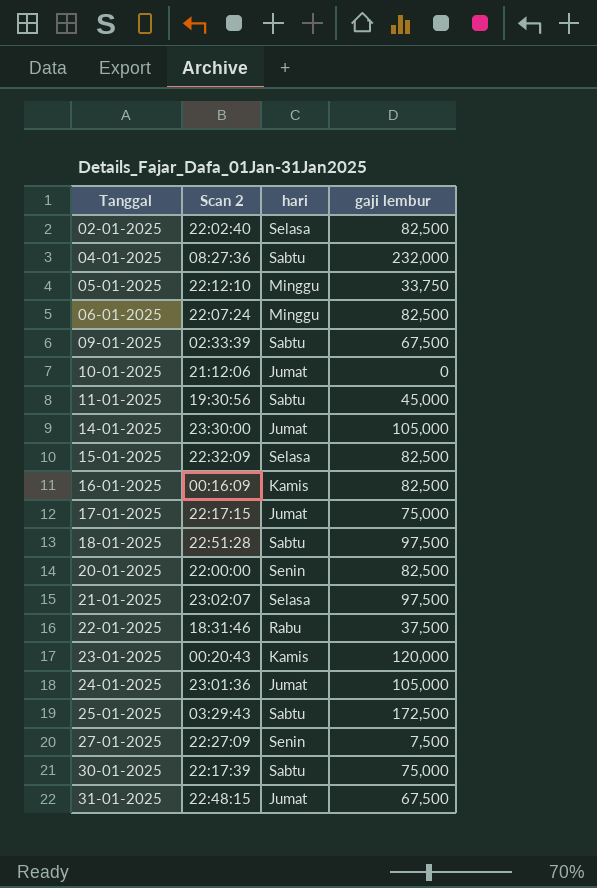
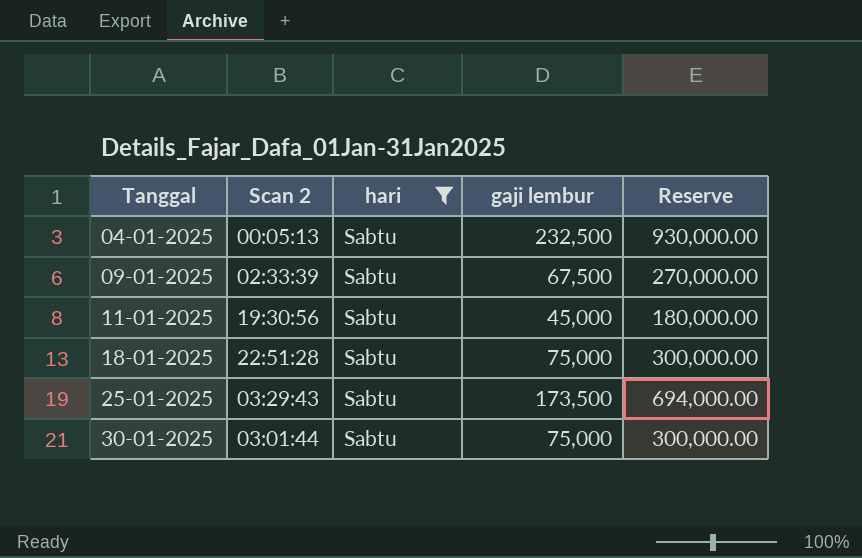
filter: none -> hari = Sabtu
column Reserve | formula: none -> [gaji lembur] * 4
04-01-2025 | Scan 2: 08:27:36 -> 00:05:13
04-01-2025 | gaji lembur: 232,000 -> 232,500
18-01-2025 | gaji lembur: 97,500 -> 75,000
25-01-2025 | gaji lembur: 172,500 -> 173,500
30-01-2025 | Scan 2: 22:17:39 -> 03:01:44

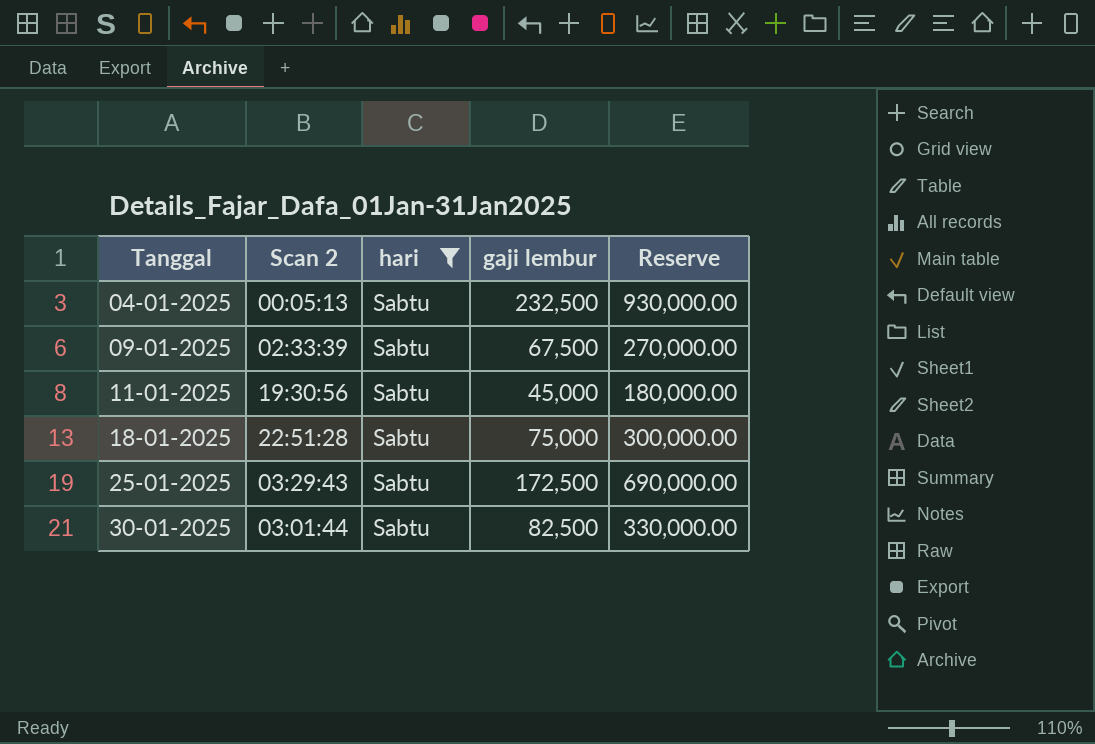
25-01-2025 | gaji lembur: 173,500 -> 172,500
25-01-2025 | Reserve: 694,000.00 -> 690,000.00
30-01-2025 | gaji lembur: 75,000 -> 82,500
30-01-2025 | Reserve: 300,000.00 -> 330,000.00

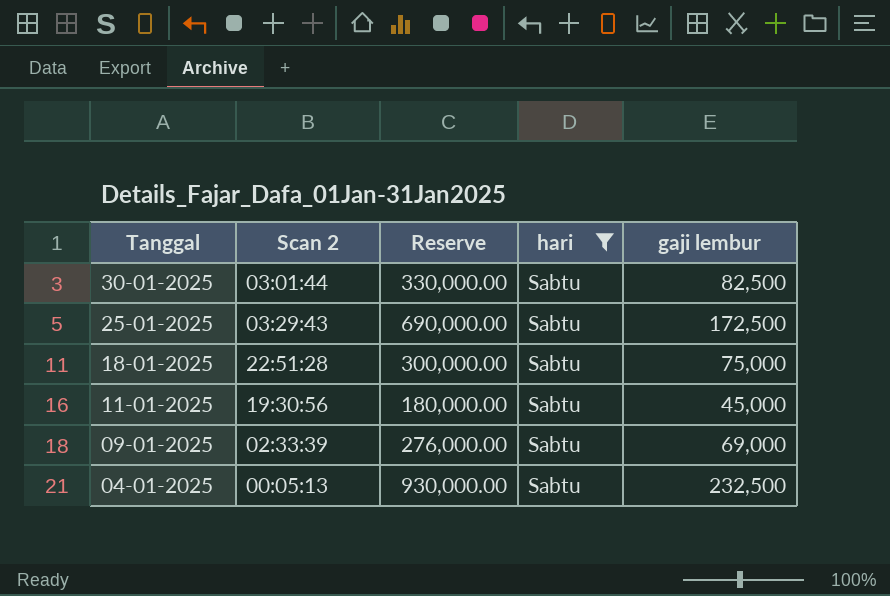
row order: Tanggal ascending -> Tanggal descending
column Reserve | position: 5 -> 3
09-01-2025 | Reserve: 270,000.00 -> 276,000.00
09-01-2025 | gaji lembur: 67,500 -> 69,000

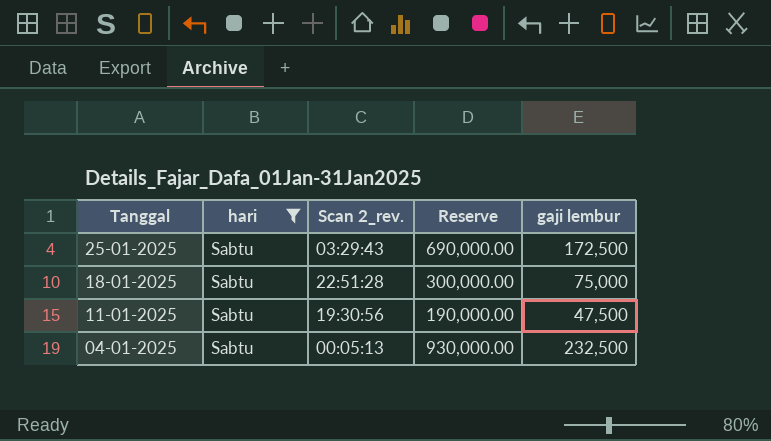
column hari | position: 4 -> 2
column name: Scan 2 -> Scan 2_rev.
row 30-01-2025: 03:01:44 | 330,000.00 | Sabtu | 82,500 -> none
row 09-01-2025: 02:33:39 | 276,000.00 | Sabtu | 69,000 -> none
11-01-2025 | Reserve: 180,000.00 -> 190,000.00
11-01-2025 | gaji lembur: 45,000 -> 47,500

